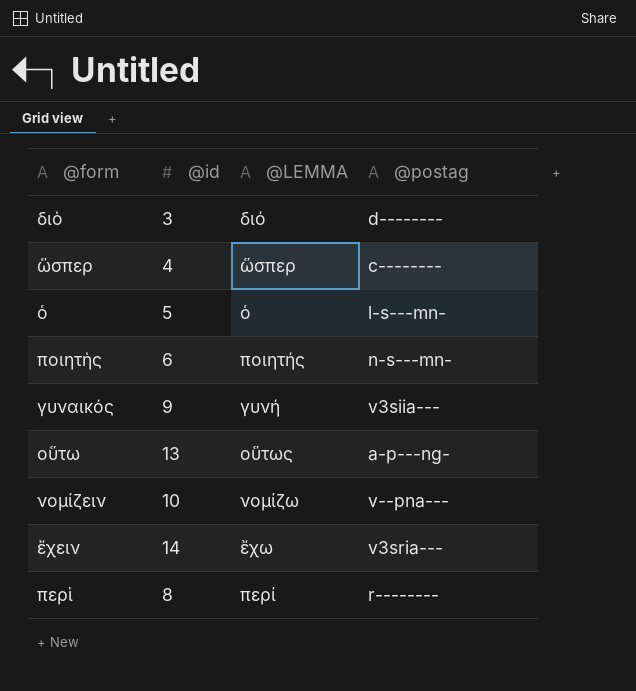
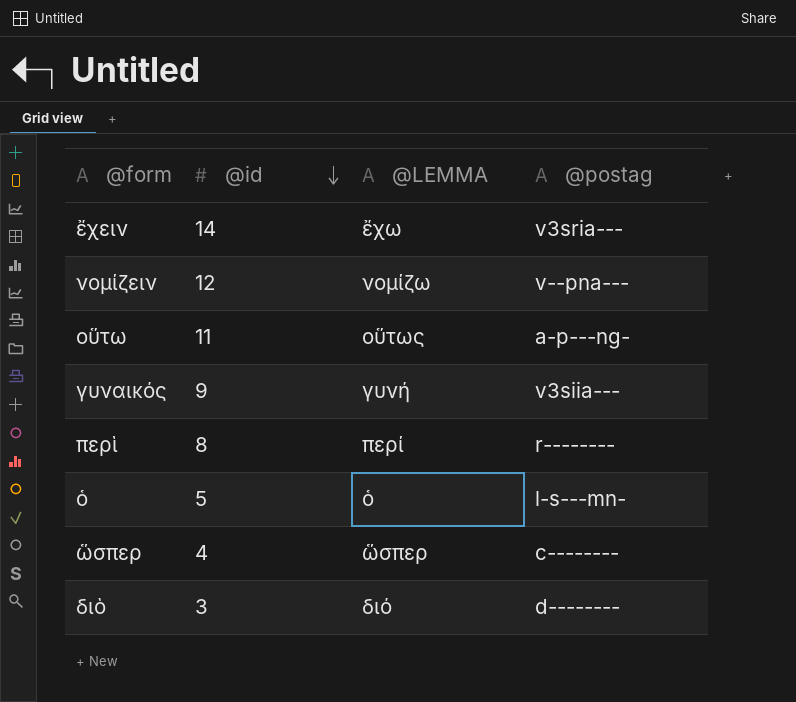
row order: none -> @id descending
row ποιητὴς: 6 | ποιητής | n-s---mn- -> none
νομίζειν | @id: 10 -> 12
οὕτω | @id: 13 -> 11

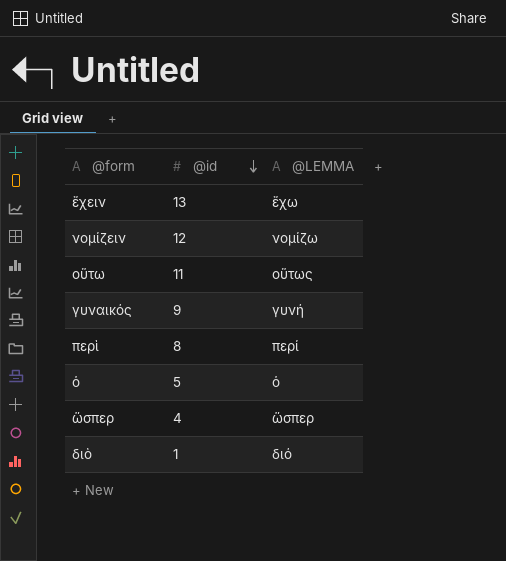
column @postag | position: 4 -> none
ἔχειν | @id: 14 -> 13
διὸ | @id: 3 -> 1

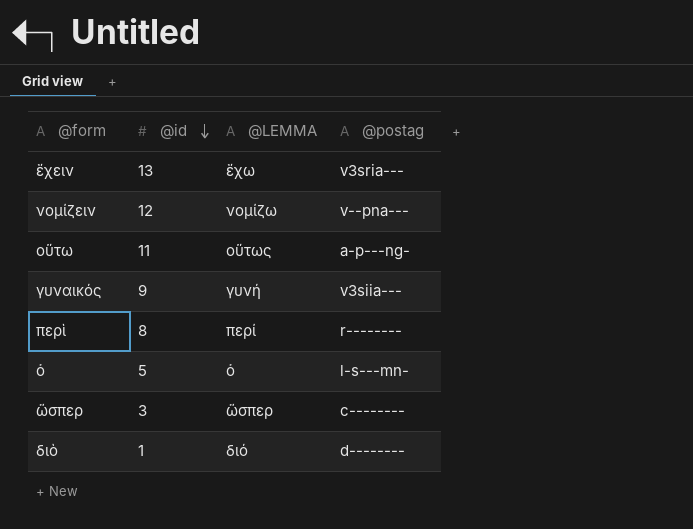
column @postag | position: none -> 4
ὥσπερ | @id: 4 -> 3

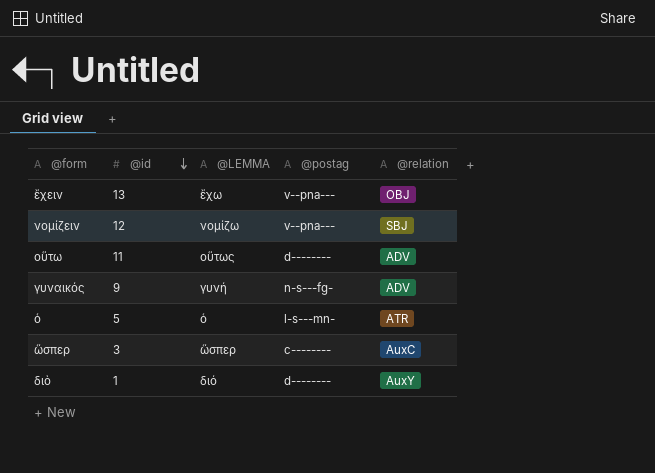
column @relation | position: none -> 5
row περὶ: 8 | περί | r-------- -> none
ἔχειν | @postag: v3sria--- -> v--pna---
οὕτω | @postag: a-p---ng- -> d--------
γυναικός | @postag: v3siia--- -> n-s---fg-

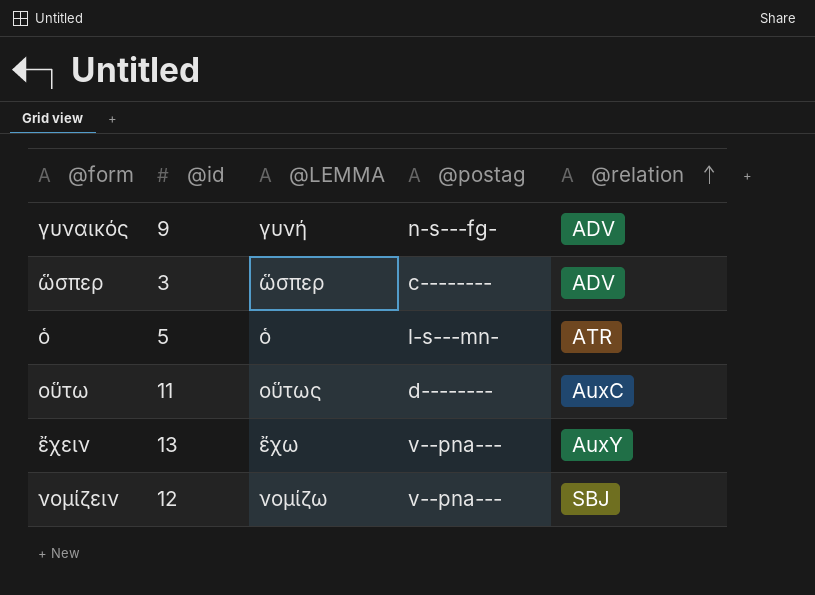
row order: @id descending -> @relation ascending
row διὸ: 1 | διό | d-------- | AuxY -> none
ὥσπερ | @relation: AuxC -> ADV
οὕτω | @relation: ADV -> AuxC
ἔχειν | @relation: OBJ -> AuxY

